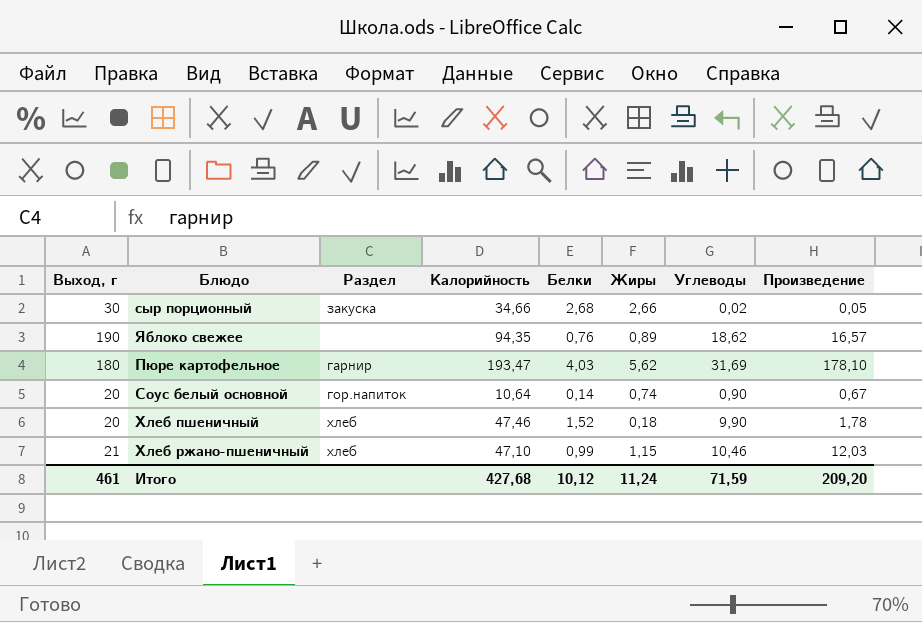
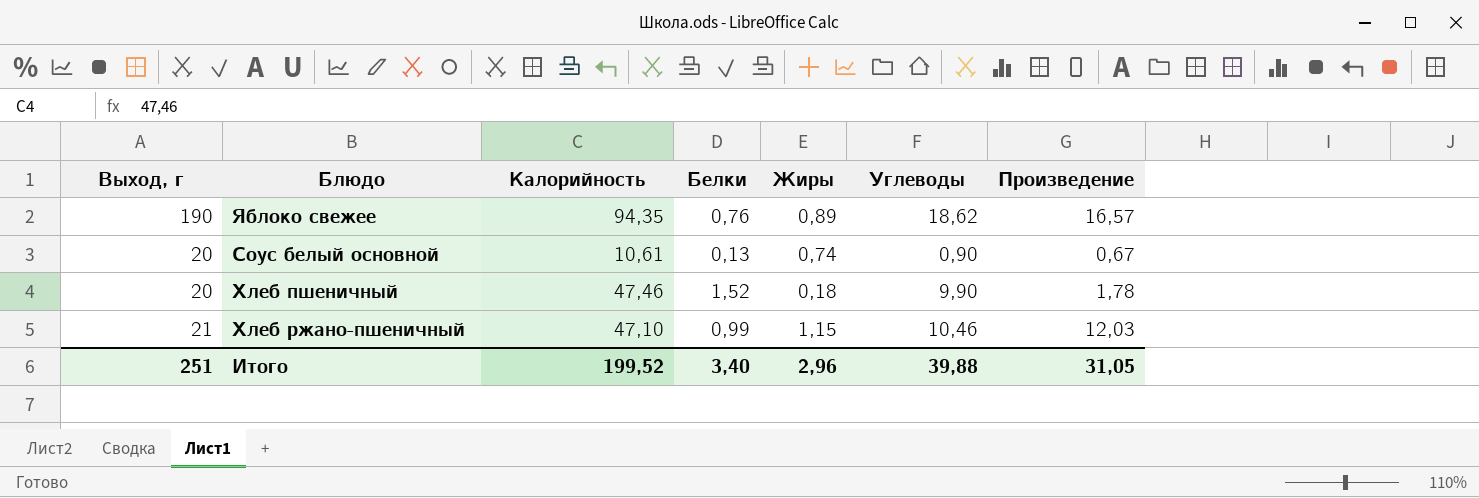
column Раздел | position: 3 -> none
row сыр порционный: 30 | закуска | 34,66 | 2,68 | 2,66 | 0,02 | 0,05 -> none
row Пюре картофельное: 180 | гарнир | 193,47 | 4,03 | 5,62 | 31,69 | 178,10 -> none
Соус белый основной | Калорийность: 10,64 -> 10,61
Соус белый основной | Белки: 0,14 -> 0,13
Итого | Выход, г: 461 -> 251
Итого | Калорийность: 427,68 -> 199,52
Итого | Белки: 10,12 -> 3,40
Итого | Жиры: 11,24 -> 2,96
Итого | Углеводы: 71,59 -> 39,88
Итого | Произведение: 209,20 -> 31,05

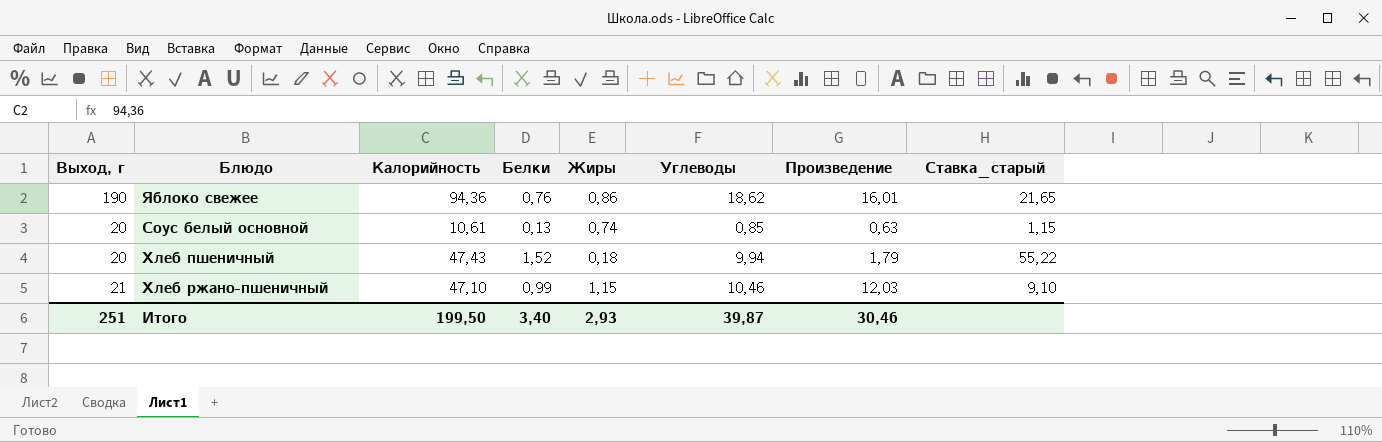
column Ставка_старый | formula: none -> [Углеводы] / [Жиры]
Яблоко свежее | Калорийность: 94,35 -> 94,36
Яблоко свежее | Жиры: 0,89 -> 0,86
Яблоко свежее | Произведение: 16,57 -> 16,01
Соус белый основной | Углеводы: 0,90 -> 0,85
Соус белый основной | Произведение: 0,67 -> 0,63
Хлеб пшеничный | Калорийность: 47,46 -> 47,43
Хлеб пшеничный | Углеводы: 9,90 -> 9,94
Хлеб пшеничный | Произведение: 1,78 -> 1,79
Итого | Калорийность: 199,52 -> 199,50
Итого | Жиры: 2,96 -> 2,93
Итого | Углеводы: 39,88 -> 39,87
Итого | Произведение: 31,05 -> 30,46

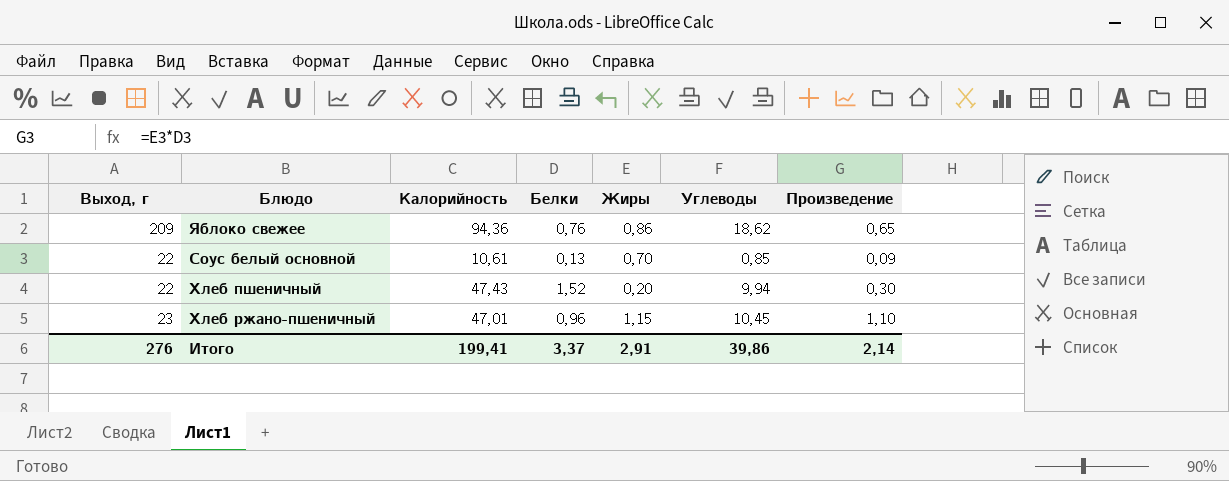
column Ставка_старый | formula: [Углеводы] / [Жиры] -> none
column Произведение | formula: [Жиры] * [Углеводы] -> [Белки] * [Жиры]
Яблоко свежее | Выход, г: 190 -> 209
Соус белый основной | Выход, г: 20 -> 22
Соус белый основной | Жиры: 0,74 -> 0,70
Хлеб пшеничный | Выход, г: 20 -> 22
Хлеб пшеничный | Жиры: 0,18 -> 0,20
Хлеб ржано-пшеничный | Выход, г: 21 -> 23
Хлеб ржано-пшеничный | Калорийность: 47,10 -> 47,01
Хлеб ржано-пшеничный | Белки: 0,99 -> 0,96
Хлеб ржано-пшеничный | Углеводы: 10,46 -> 10,45
Итого | Выход, г: 251 -> 276
Итого | Калорийность: 199,50 -> 199,41
Итого | Белки: 3,40 -> 3,37
Итого | Жиры: 2,93 -> 2,91
Итого | Углеводы: 39,87 -> 39,86
Итого | Произведение: 30,46 -> 2,14

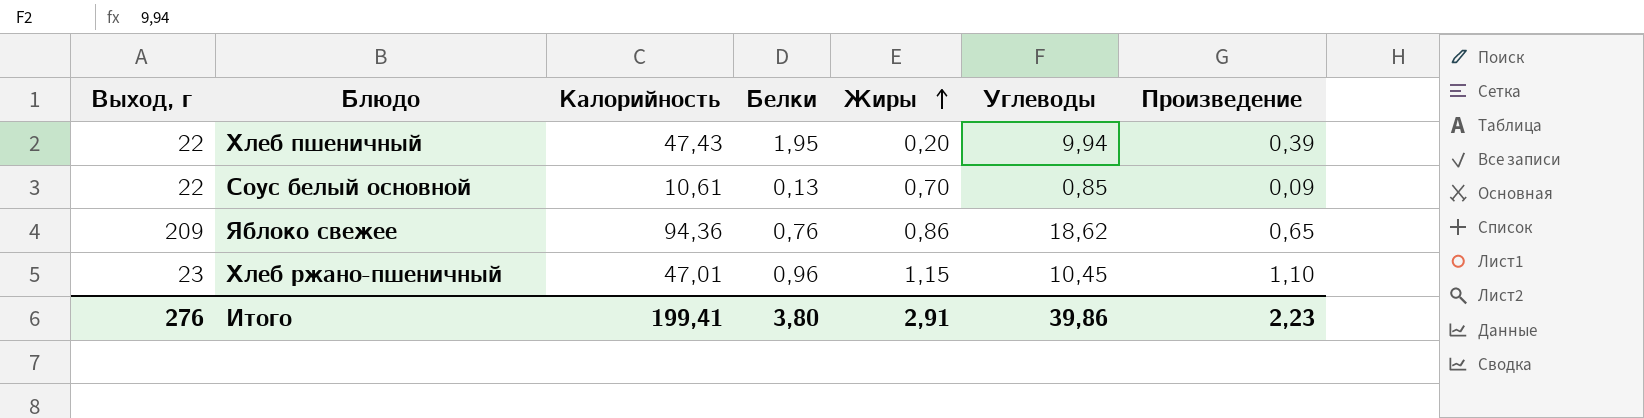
row order: none -> Жиры ascending
Хлеб пшеничный | Белки: 1,52 -> 1,95
Хлеб пшеничный | Произведение: 0,30 -> 0,39
Итого | Белки: 3,37 -> 3,80
Итого | Произведение: 2,14 -> 2,23

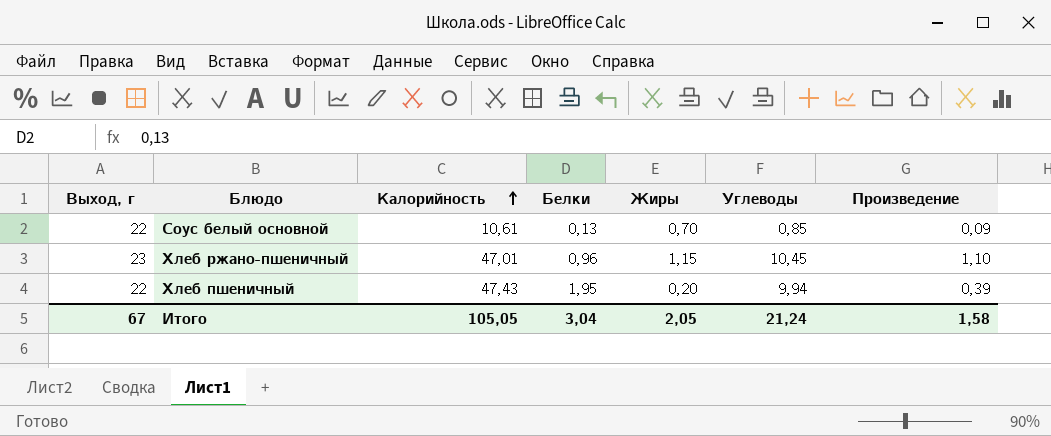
row order: Жиры ascending -> Калорийность ascending
row Яблоко свежее: 209 | 94,36 | 0,76 | 0,86 | 18,62 | 0,65 -> none
Итого | Выход, г: 276 -> 67
Итого | Калорийность: 199,41 -> 105,05
Итого | Белки: 3,80 -> 3,04
Итого | Жиры: 2,91 -> 2,05
Итого | Углеводы: 39,86 -> 21,24
Итого | Произведение: 2,23 -> 1,58

